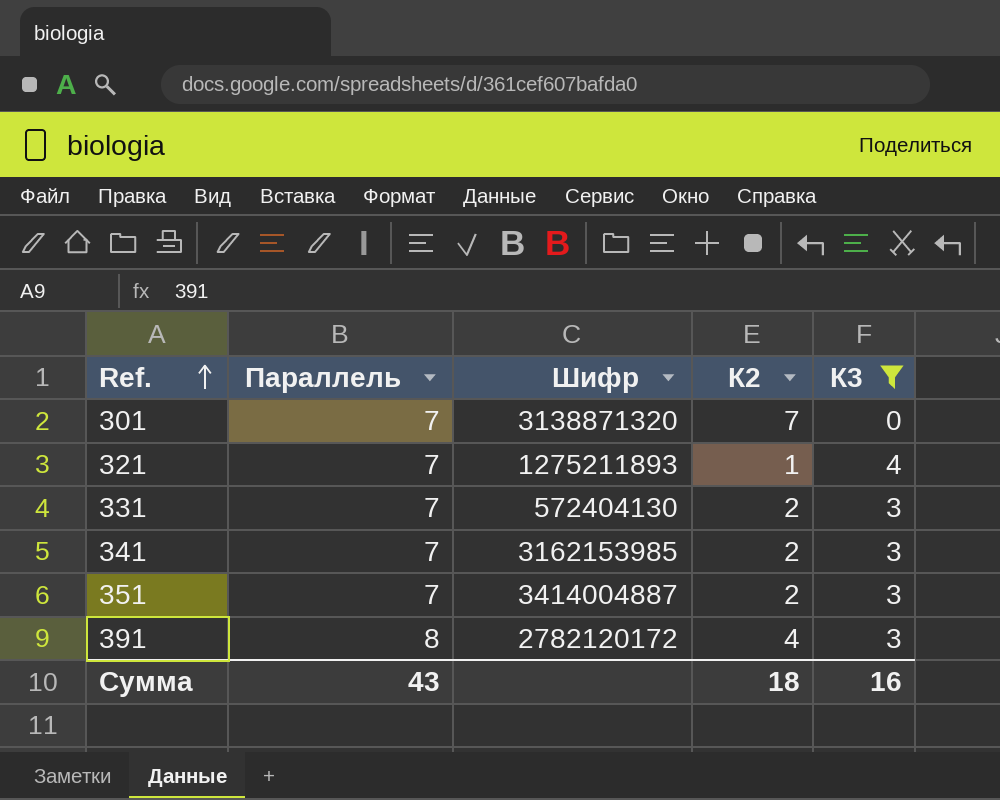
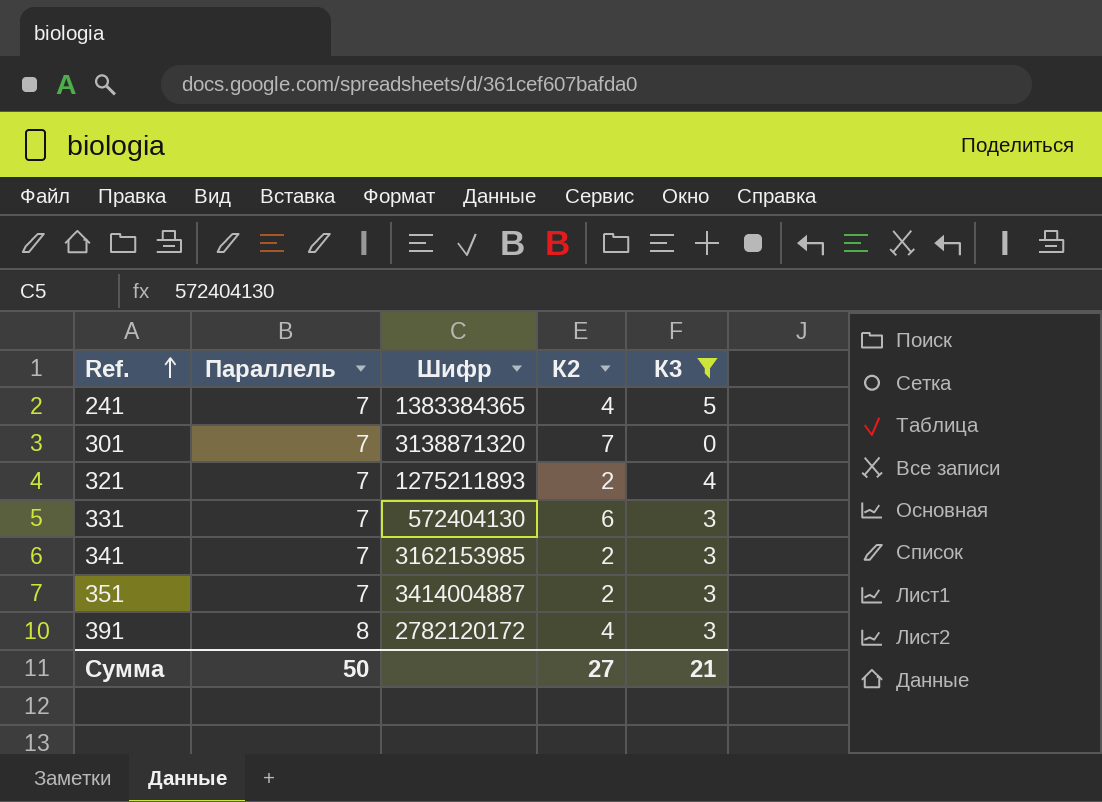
row 241: none -> 7 | 1383384365 | 4 | 5
321 | К2: 1 -> 2
331 | К2: 2 -> 6
Сумма | Параллель: 43 -> 50
Сумма | К2: 18 -> 27
Сумма | К3: 16 -> 21

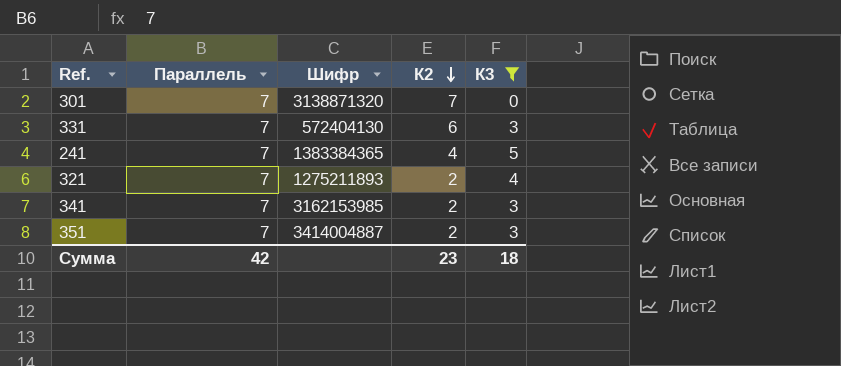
row order: Ref. ascending -> К2 descending
row 391: 8 | 2782120172 | 4 | 3 -> none
Сумма | Параллель: 50 -> 42
Сумма | К2: 27 -> 23
Сумма | К3: 21 -> 18

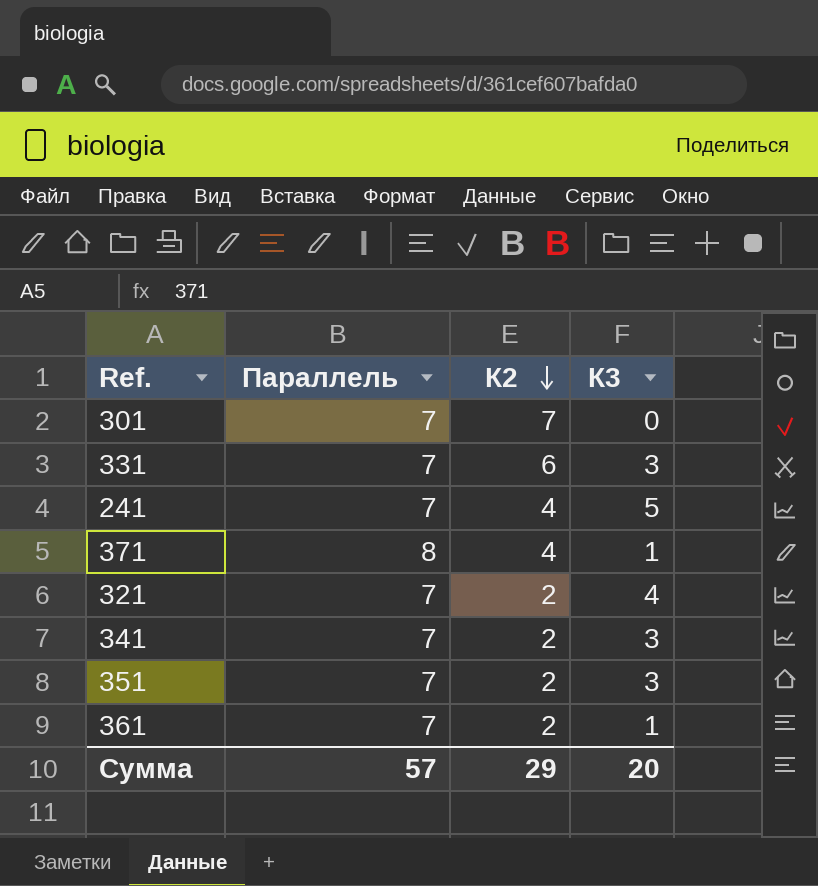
filter: К3 != 1 -> none
column Шифр | position: 3 -> none
Сумма | Параллель: 42 -> 57
Сумма | К2: 23 -> 29
Сумма | К3: 18 -> 20

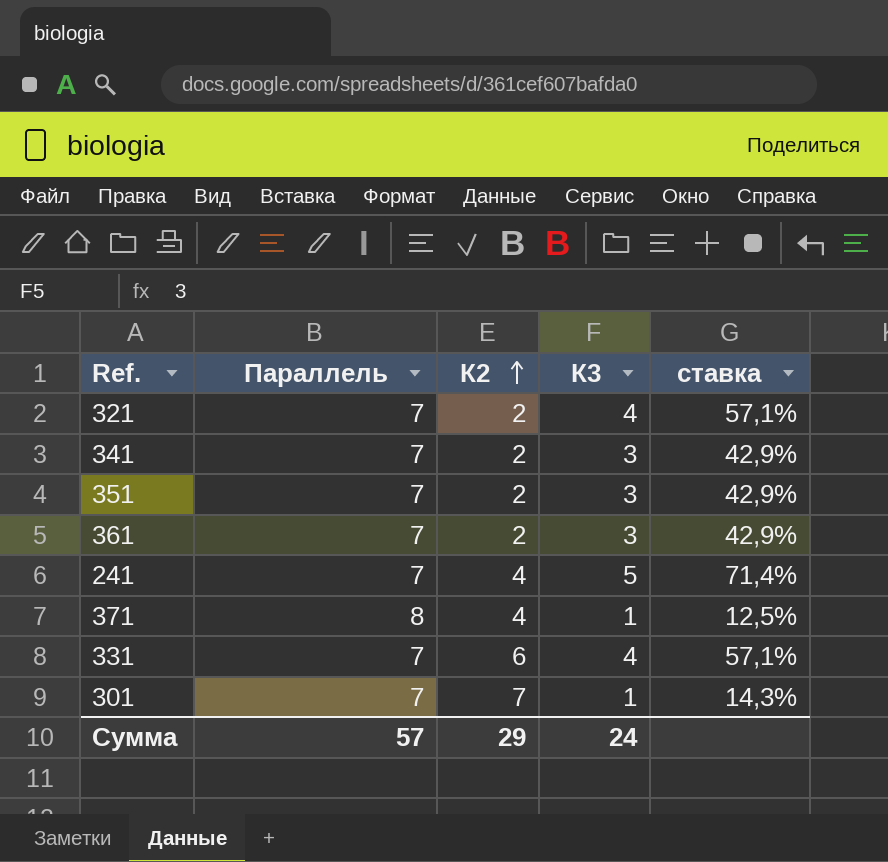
row order: К2 descending -> К2 ascending
column ставка | formula: none -> [К3] / [Параллель]
361 | К3: 1 -> 3
331 | К3: 3 -> 4
301 | К3: 0 -> 1
Сумма | К3: 20 -> 24

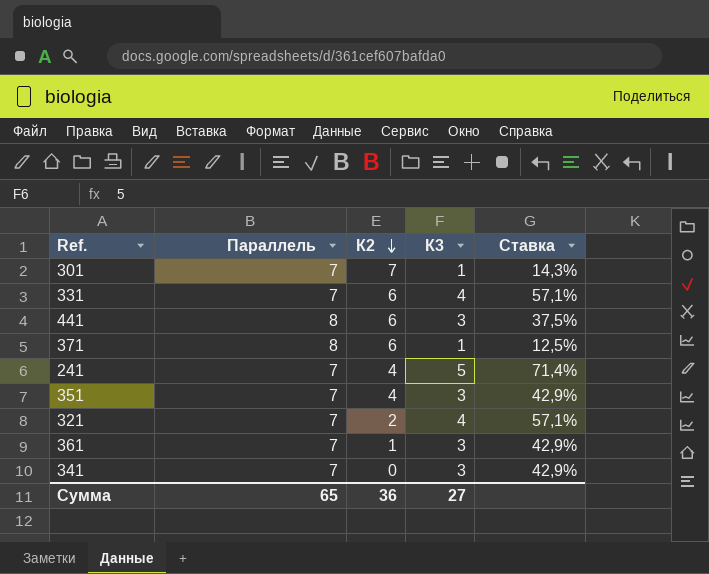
row order: К2 ascending -> К2 descending
column name: ставка -> Ставка
row 441: none -> 8 | 6 | 3 | 37,5%
371 | К2: 4 -> 6
351 | К2: 2 -> 4
361 | К2: 2 -> 1
341 | К2: 2 -> 0
Сумма | Параллель: 57 -> 65
Сумма | К2: 29 -> 36
Сумма | К3: 24 -> 27

